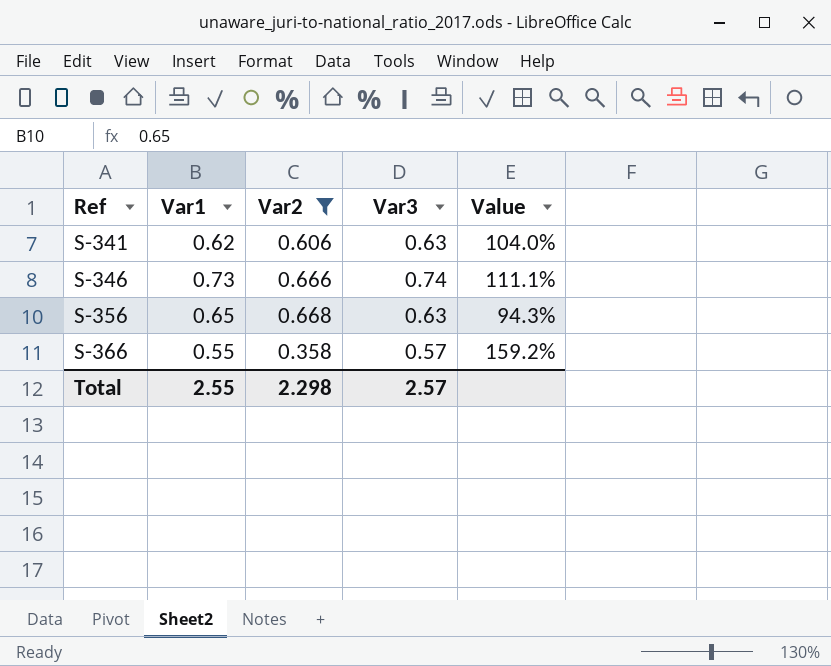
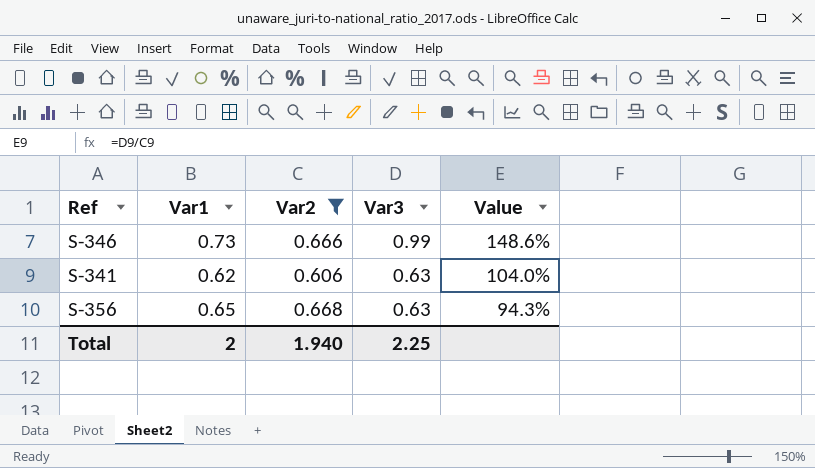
row order: Ref ascending -> Var3 descending
row S-366: 0.55 | 0.358 | 0.57 | 159.2% -> none
S-346 | Var3: 0.74 -> 0.99
S-346 | Value: 111.1% -> 148.6%
Total | Var1: 2.55 -> 2
Total | Var2: 2.298 -> 1.940
Total | Var3: 2.57 -> 2.25

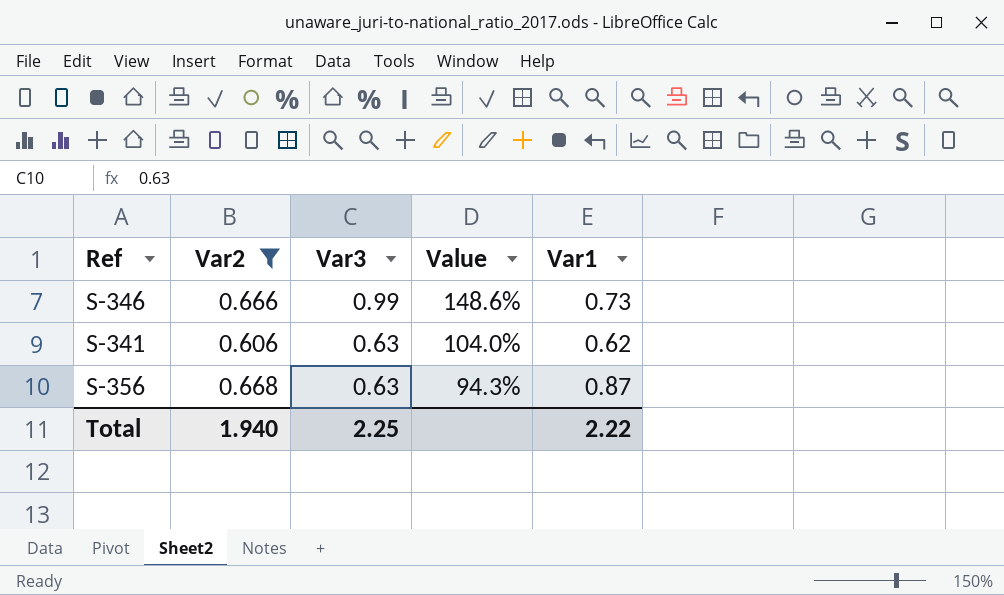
column Var1 | position: 2 -> 5
S-356 | Var1: 0.65 -> 0.87
Total | Var1: 2 -> 2.22

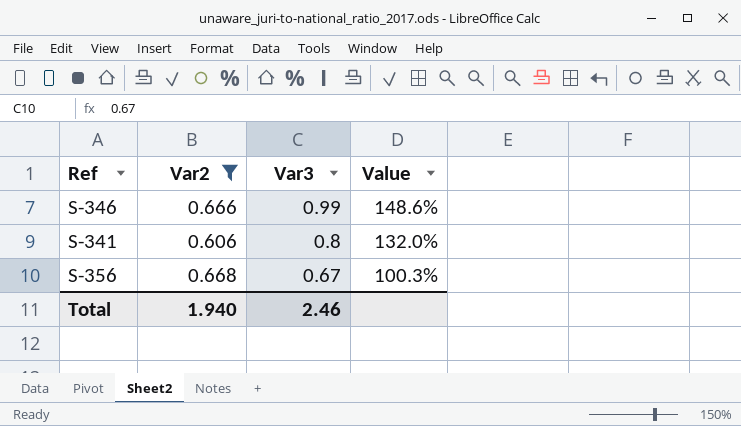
column Var1 | position: 5 -> none
S-341 | Var3: 0.63 -> 0.8
S-341 | Value: 104.0% -> 132.0%
S-356 | Var3: 0.63 -> 0.67
S-356 | Value: 94.3% -> 100.3%
Total | Var3: 2.25 -> 2.46

